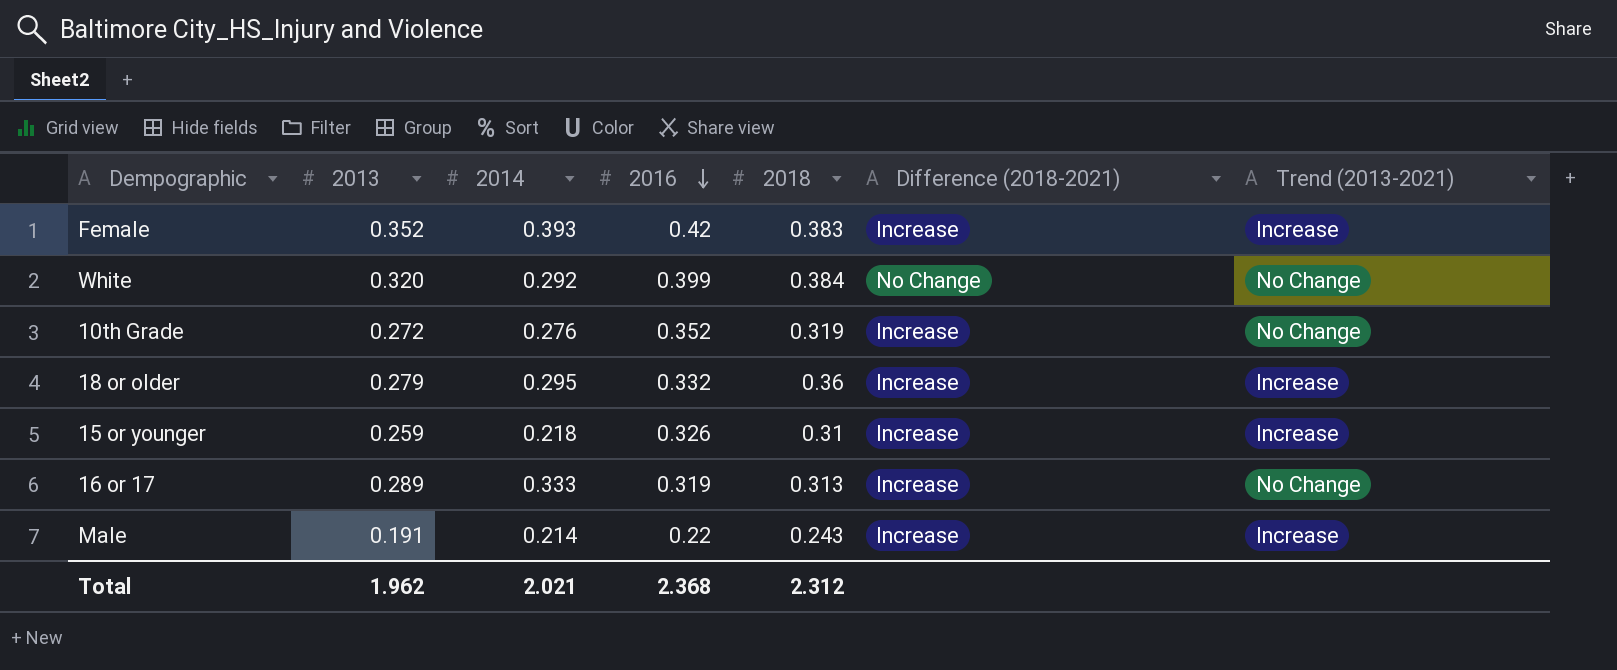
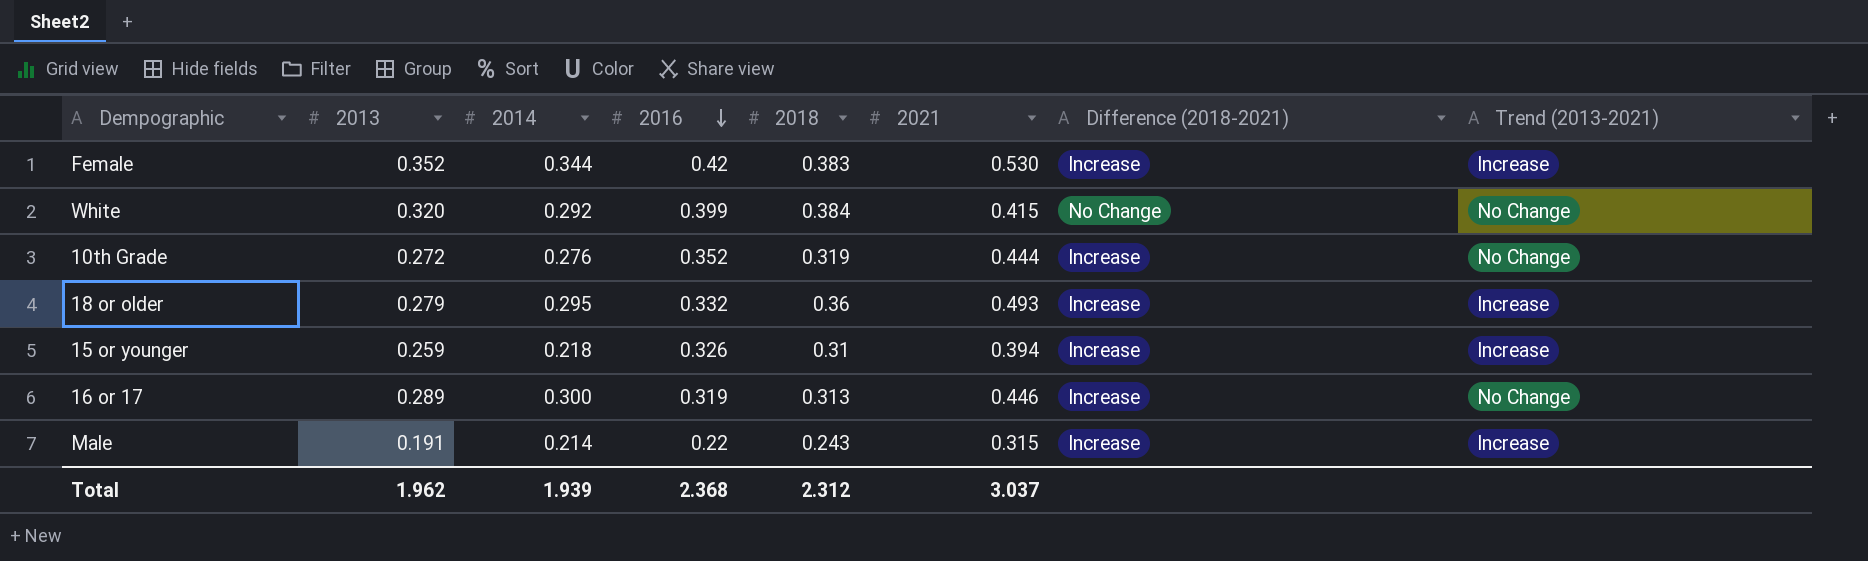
column 2021 | position: none -> 6
Female | 2014: 0.393 -> 0.344
16 or 17 | 2014: 0.333 -> 0.300
Total | 2014: 2.021 -> 1.939

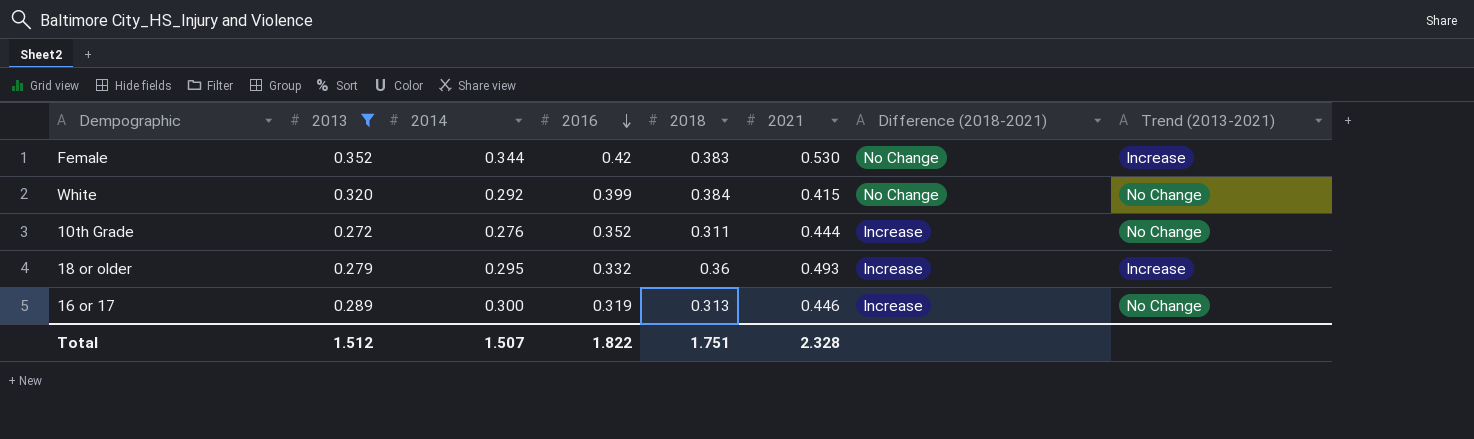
filter: none -> 2013 >= 0.272
Female | Difference (2018-2021): Increase -> No Change
10th Grade | 2018: 0.319 -> 0.311
Total | 2013: 1.962 -> 1.512
Total | 2014: 1.939 -> 1.507
Total | 2016: 2.368 -> 1.822
Total | 2018: 2.312 -> 1.751
Total | 2021: 3.037 -> 2.328

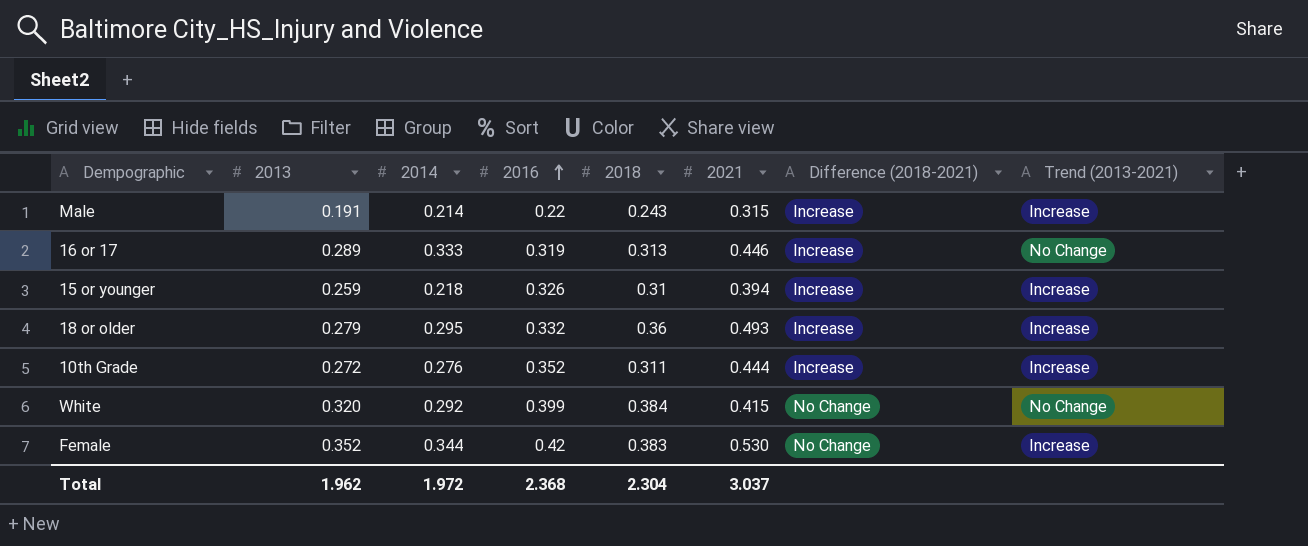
filter: 2013 >= 0.272 -> none
row order: 2016 descending -> 2016 ascending
16 or 17 | 2014: 0.300 -> 0.333
10th Grade | Trend (2013-2021): No Change -> Increase
Total | 2013: 1.512 -> 1.962
Total | 2014: 1.507 -> 1.972
Total | 2016: 1.822 -> 2.368
Total | 2018: 1.751 -> 2.304
Total | 2021: 2.328 -> 3.037

